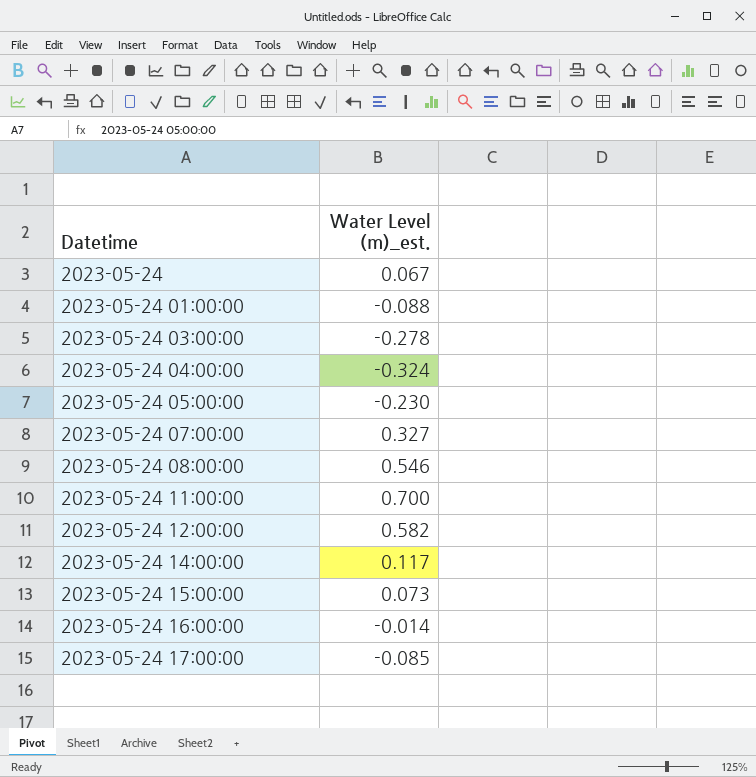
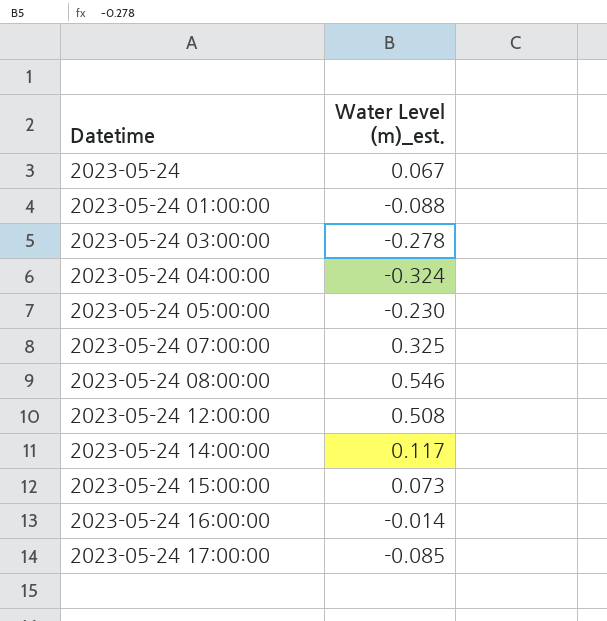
row 2023-05-24 11:00:00: 0.700 -> none
2023-05-24 07:00:00 | Water Level (m)_est.: 0.327 -> 0.325
2023-05-24 12:00:00 | Water Level (m)_est.: 0.582 -> 0.508

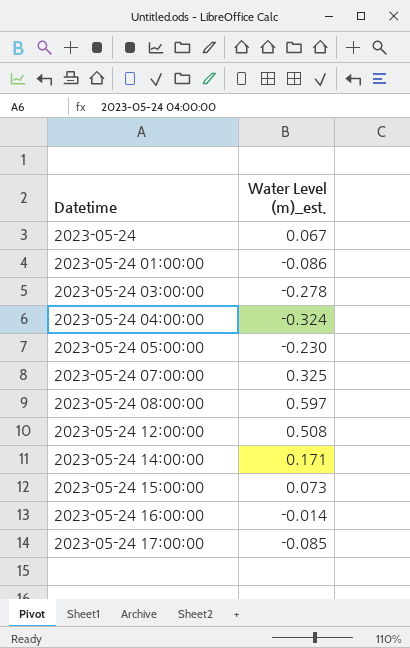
2023-05-24 01:00:00 | Water Level (m)_est.: -0.088 -> -0.086
2023-05-24 08:00:00 | Water Level (m)_est.: 0.546 -> 0.597
2023-05-24 14:00:00 | Water Level (m)_est.: 0.117 -> 0.171

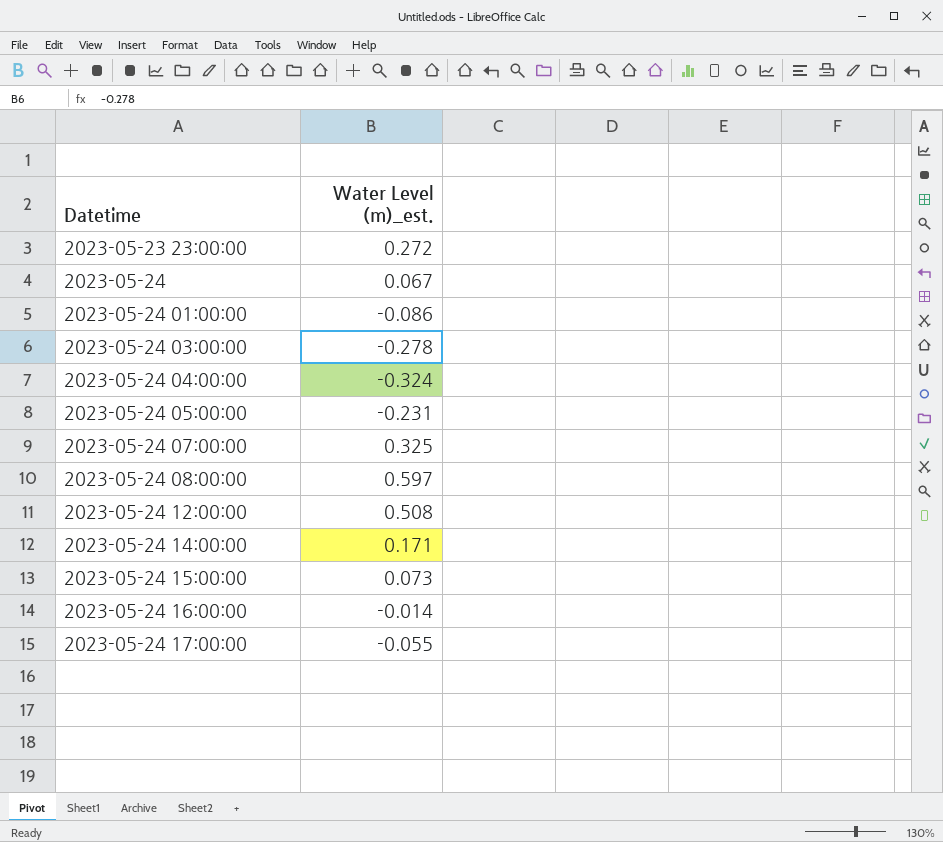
row 2023-05-23 23:00:00: none -> 0.272
2023-05-24 05:00:00 | Water Level (m)_est.: -0.230 -> -0.231
2023-05-24 17:00:00 | Water Level (m)_est.: -0.085 -> -0.055

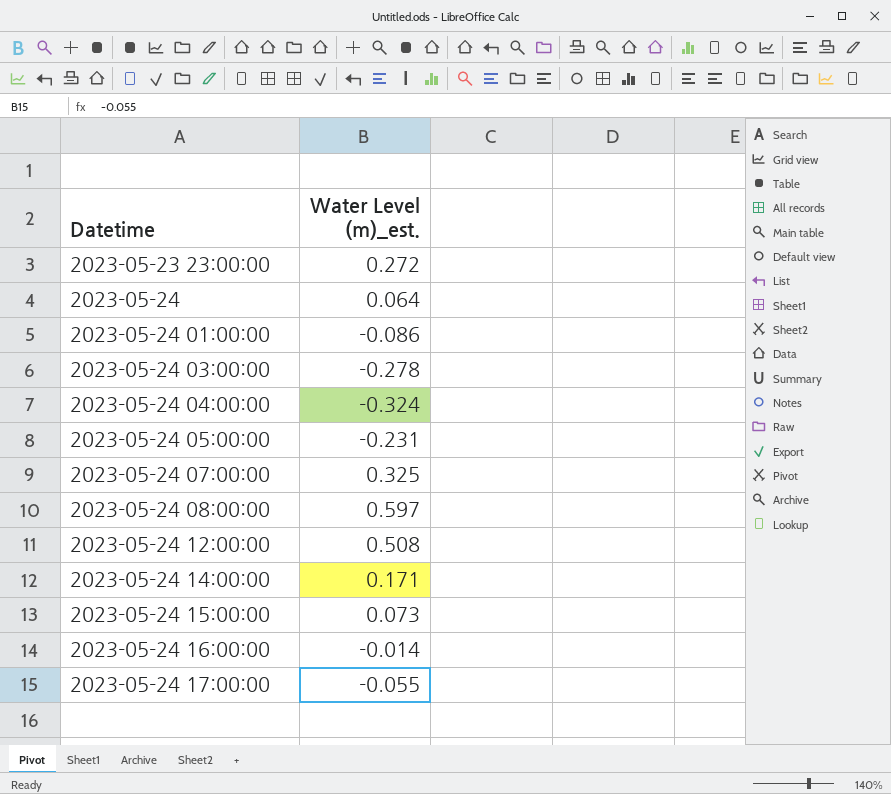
2023-05-24 | Water Level (m)_est.: 0.067 -> 0.064

